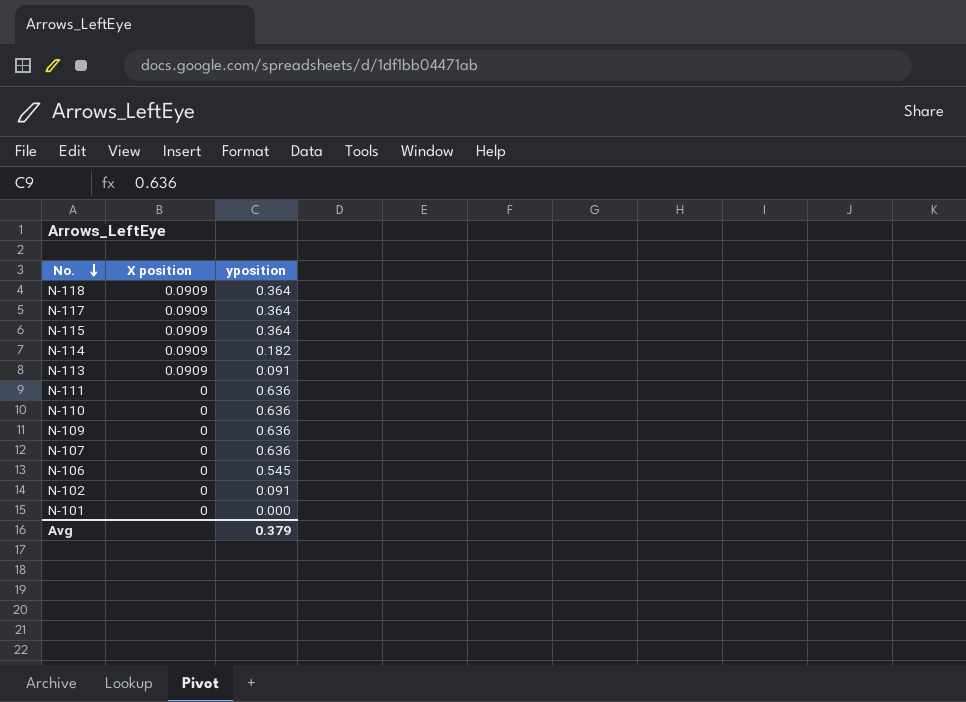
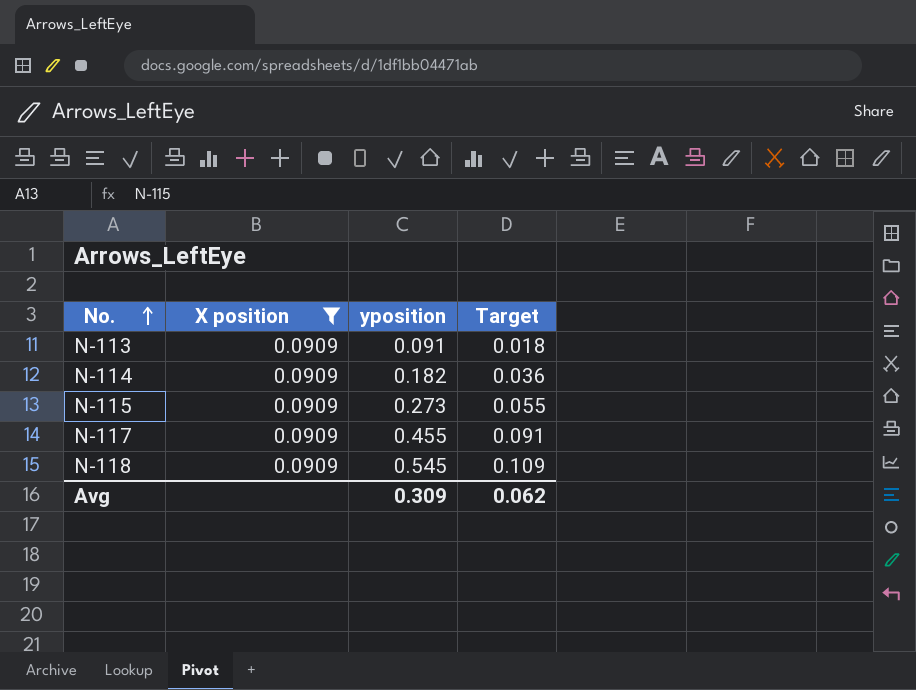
filter: none -> X position = 0.0909
row order: No. descending -> No. ascending
column Target | formula: none -> [yposition] * 0.2
N-115 | yposition: 0.364 -> 0.273
N-117 | yposition: 0.364 -> 0.455
N-118 | yposition: 0.364 -> 0.545
Avg | yposition: 0.379 -> 0.309

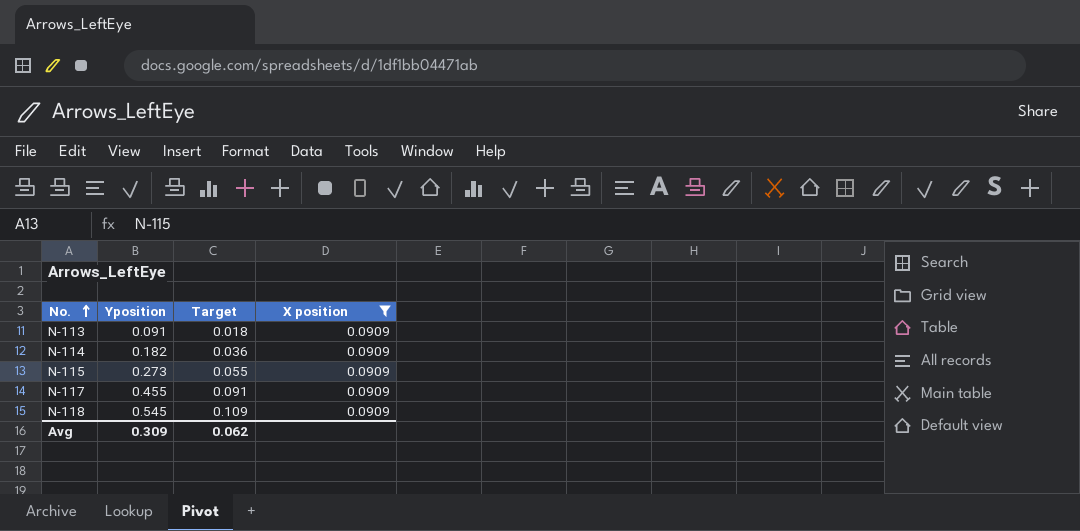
column name: yposition -> Yposition
column X position | position: 2 -> 4

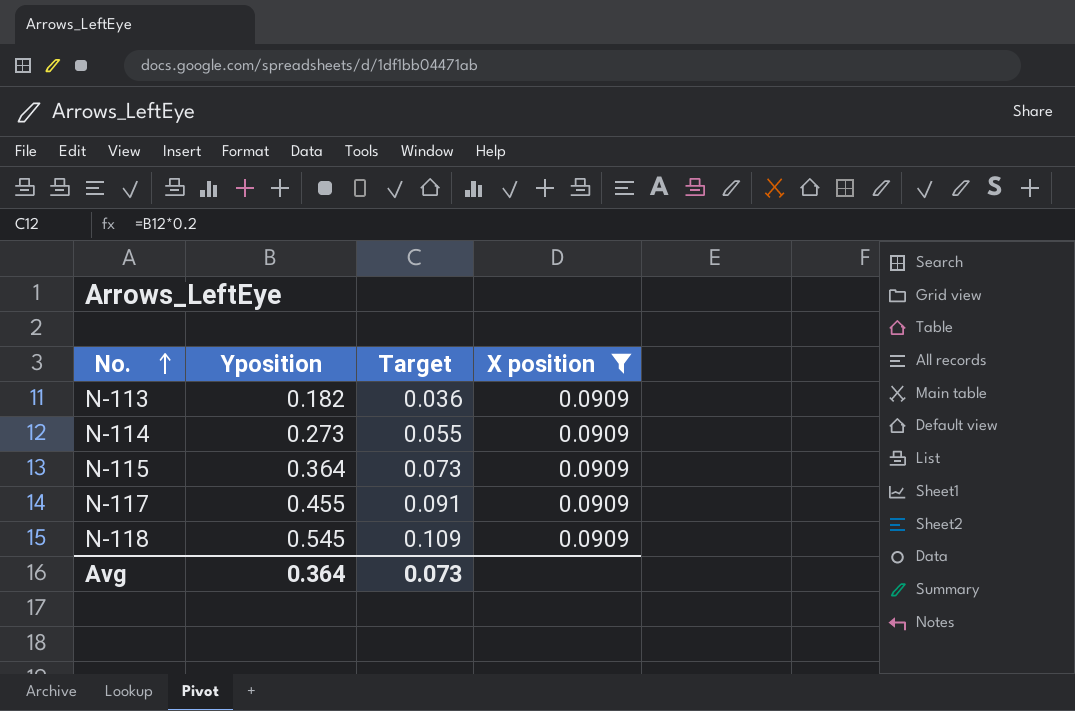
N-113 | Yposition: 0.091 -> 0.182
N-113 | Target: 0.018 -> 0.036
N-114 | Yposition: 0.182 -> 0.273
N-114 | Target: 0.036 -> 0.055
N-115 | Yposition: 0.273 -> 0.364
N-115 | Target: 0.055 -> 0.073
Avg | Yposition: 0.309 -> 0.364
Avg | Target: 0.062 -> 0.073

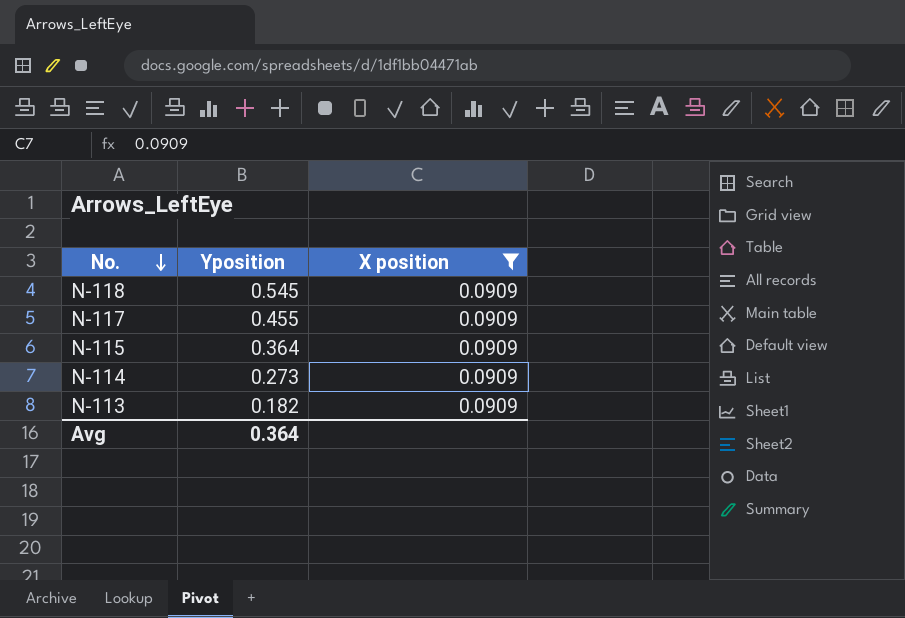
row order: No. ascending -> No. descending
column Target | formula: [Yposition] * 0.2 -> none

